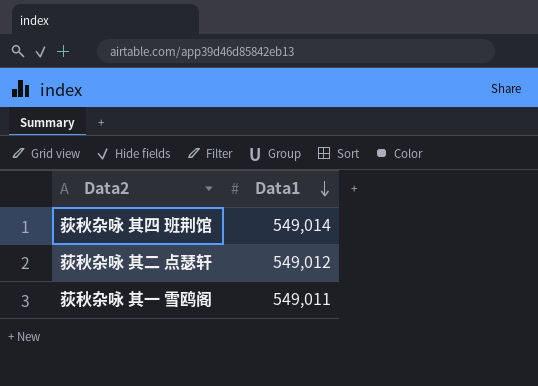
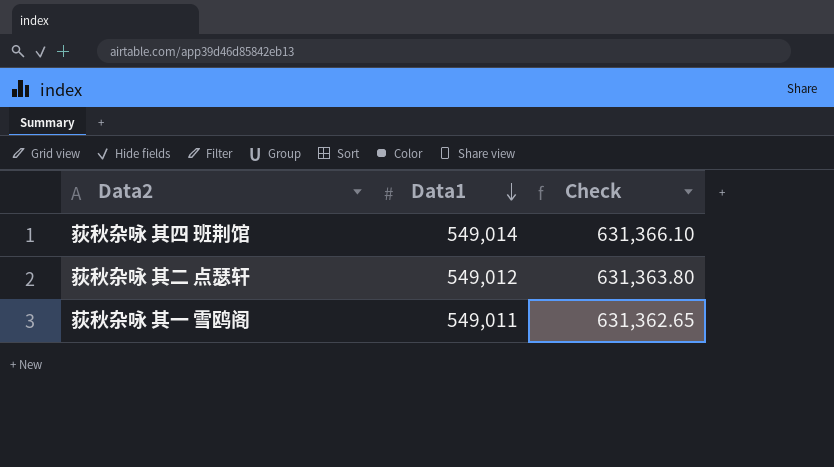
column Check | formula: none -> [Data1] * 1.15

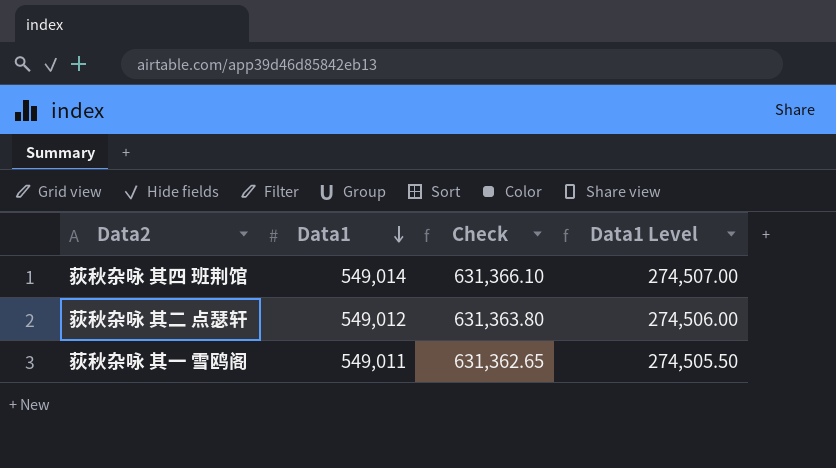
column Data1 Level | formula: none -> [Data1] * 0.5

